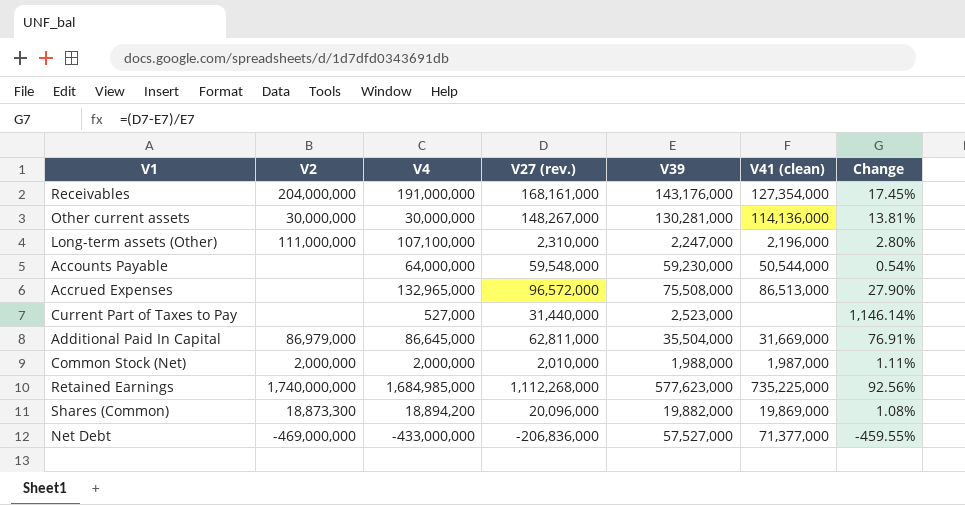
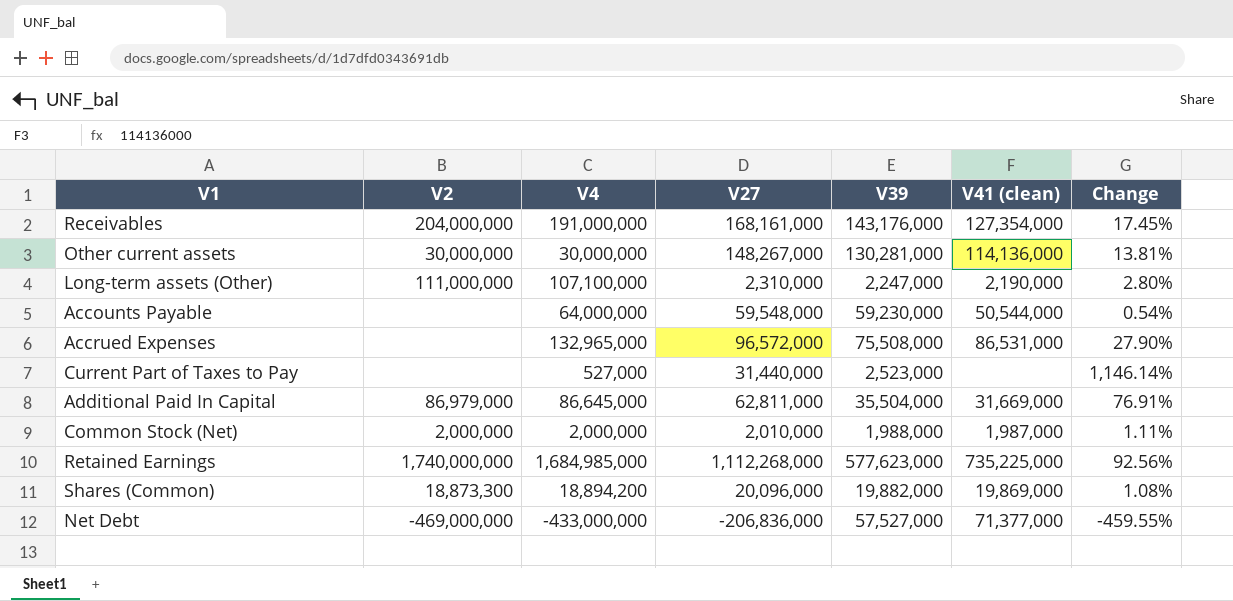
column name: V27 (rev.) -> V27
Long-term assets (Other) | V41 (clean): 2,196,000 -> 2,190,000
Accrued Expenses | V41 (clean): 86,513,000 -> 86,531,000

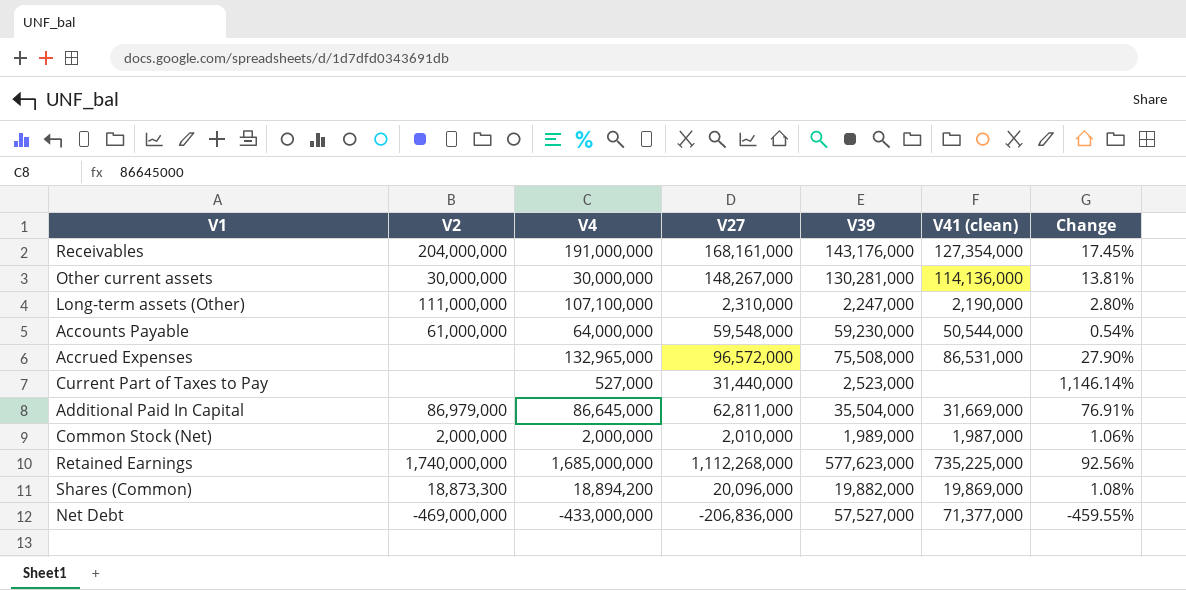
Accounts Payable | V2: none -> 61,000,000
Common Stock (Net) | V39: 1,988,000 -> 1,989,000
Common Stock (Net) | Change: 1.11% -> 1.06%
Retained Earnings | V4: 1,684,985,000 -> 1,685,000,000

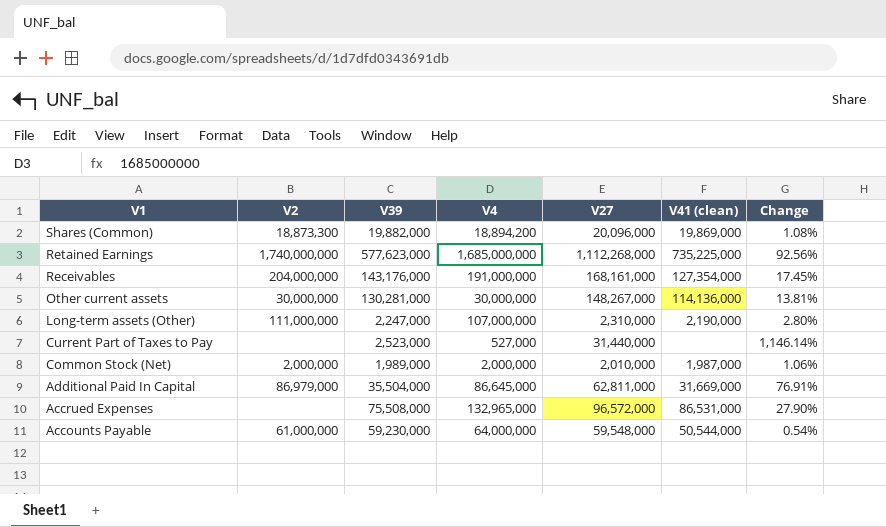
row order: none -> V1 descending
column V39 | position: 5 -> 3
row Net Debt: -469,000,000 | -433,000,000 | -206,836,000 | 57,527,000 | 71,377,000 | -459.55% -> none
Long-term assets (Other) | V4: 107,100,000 -> 107,000,000

